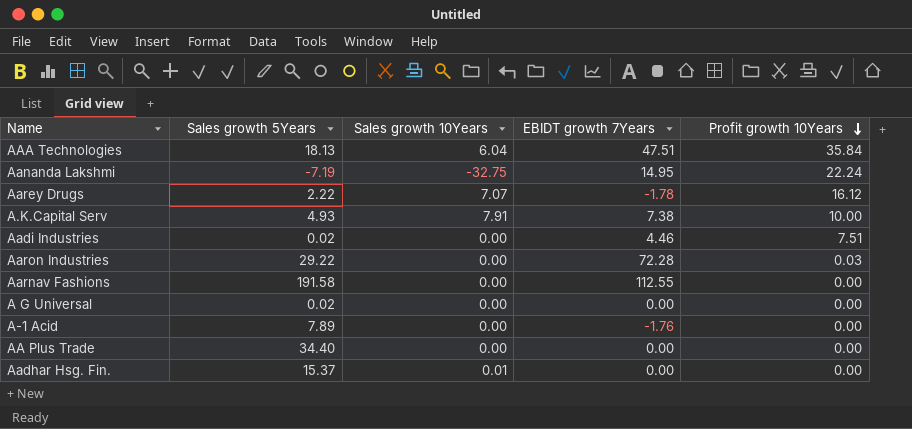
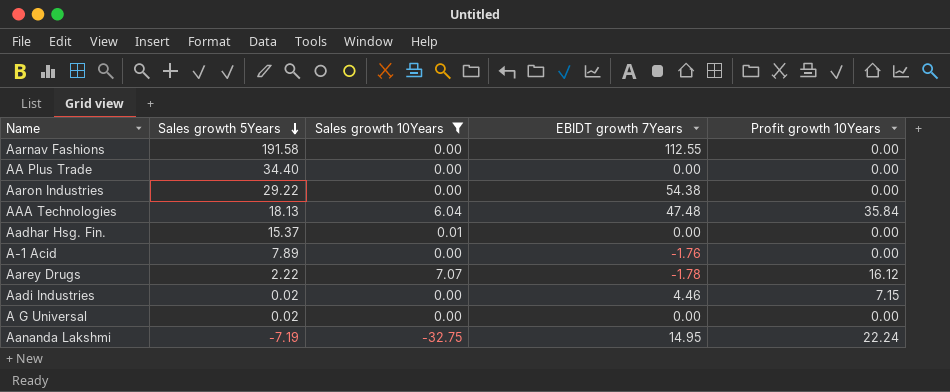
filter: none -> Sales growth 10Years != 7.91
row order: Profit growth 10Years descending -> Sales growth 5Years descending
Aaron Industries | EBIDT growth 7Years: 72.28 -> 54.38
Aaron Industries | Profit growth 10Years: 0.03 -> 0.00
AAA Technologies | EBIDT growth 7Years: 47.51 -> 47.48
Aadi Industries | Profit growth 10Years: 7.51 -> 7.15

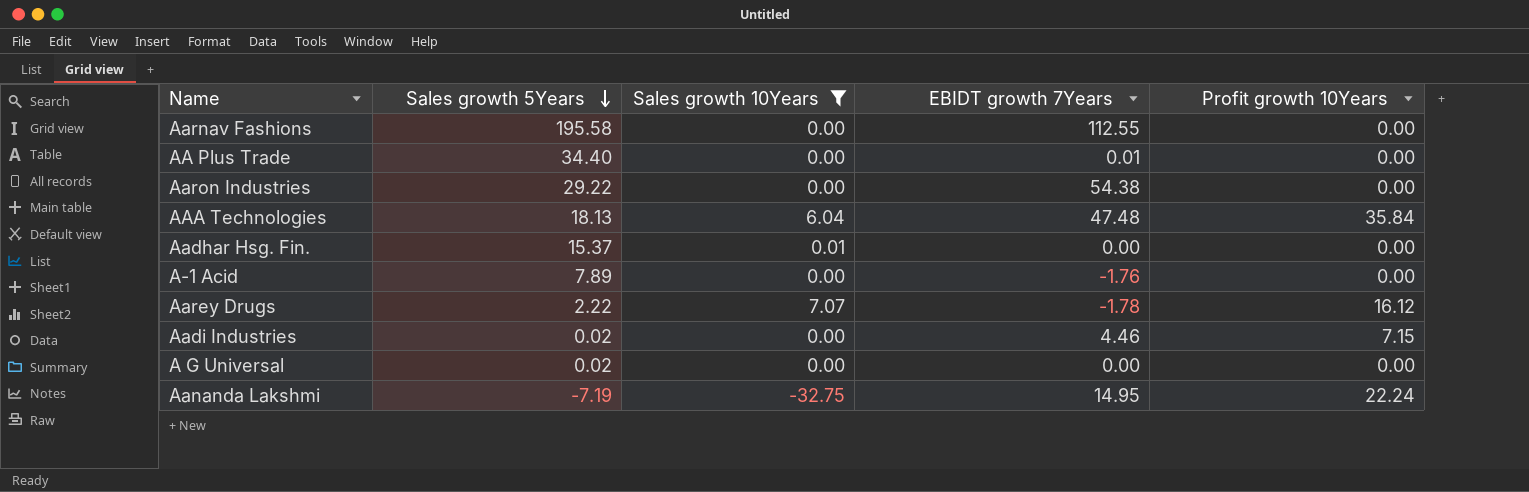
Aarnav Fashions | Sales growth 5Years: 191.58 -> 195.58
AA Plus Trade | EBIDT growth 7Years: 0.00 -> 0.01

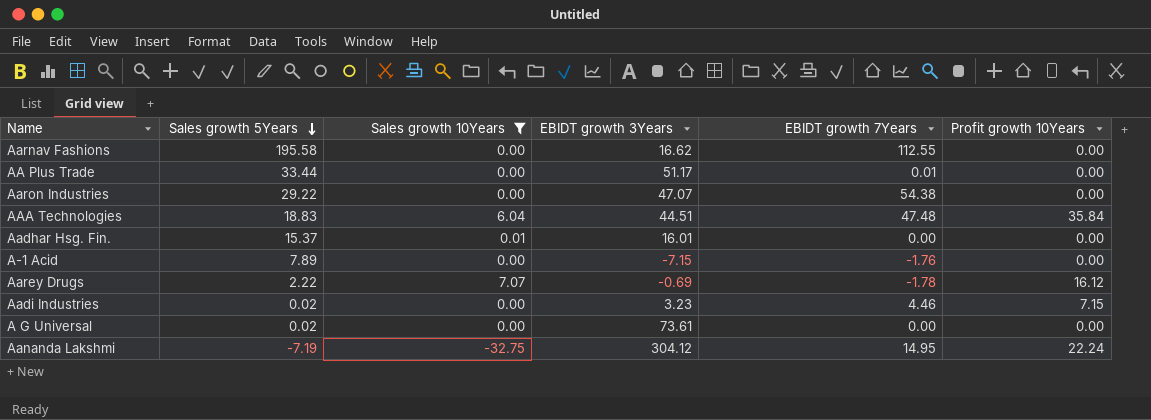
column EBIDT growth 3Years | position: none -> 4
AA Plus Trade | Sales growth 5Years: 34.40 -> 33.44
AAA Technologies | Sales growth 5Years: 18.13 -> 18.83

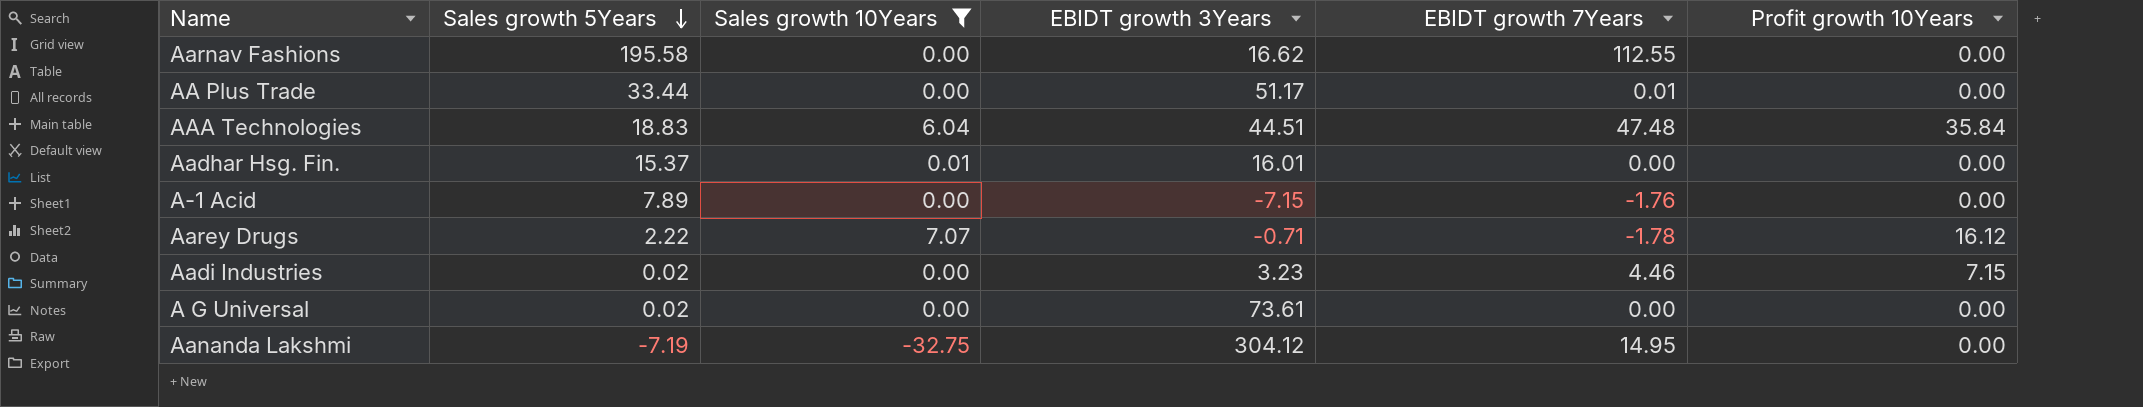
row Aaron Industries: 29.22 | 0.00 | 47.07 | 54.38 | 0.00 -> none
Aarey Drugs | EBIDT growth 3Years: -0.69 -> -0.71
Aananda Lakshmi | Profit growth 10Years: 22.24 -> 0.00

